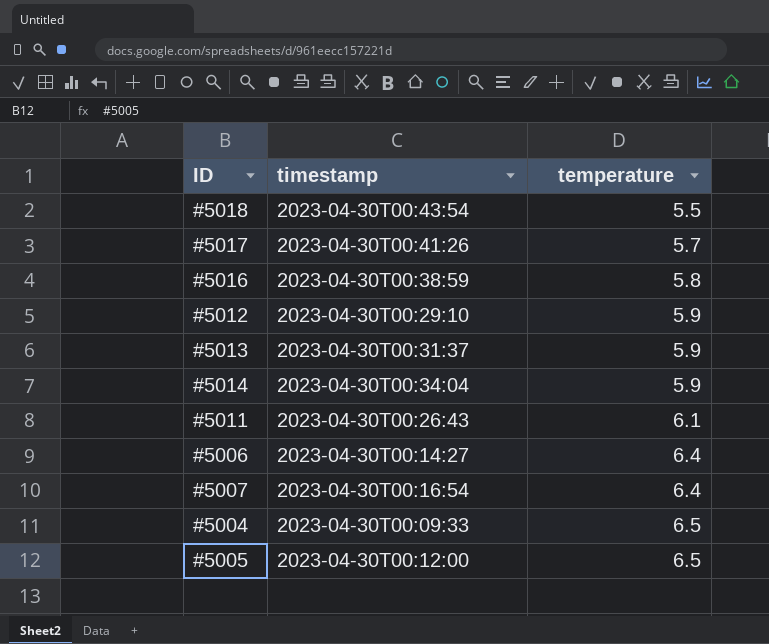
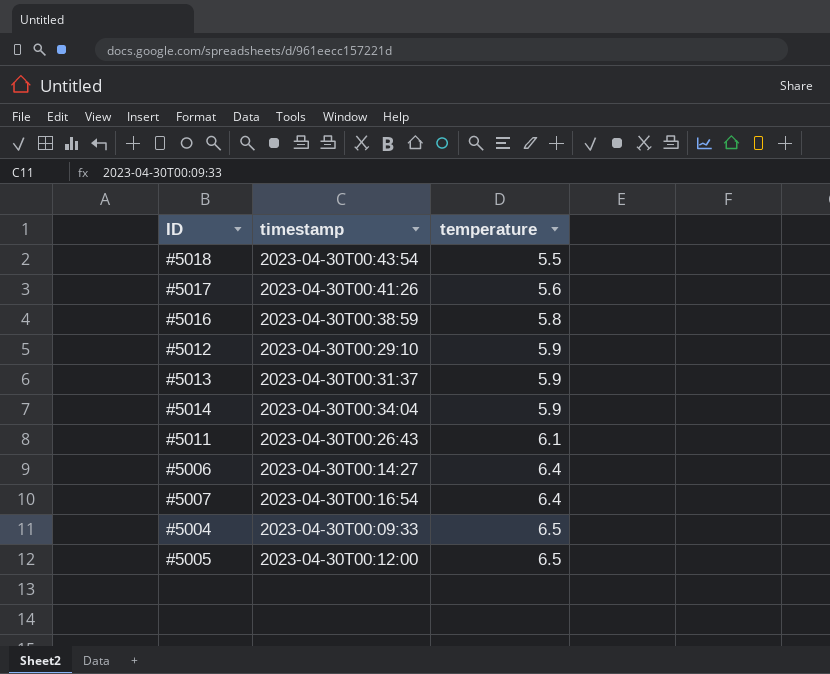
#5017 | temperature: 5.7 -> 5.6

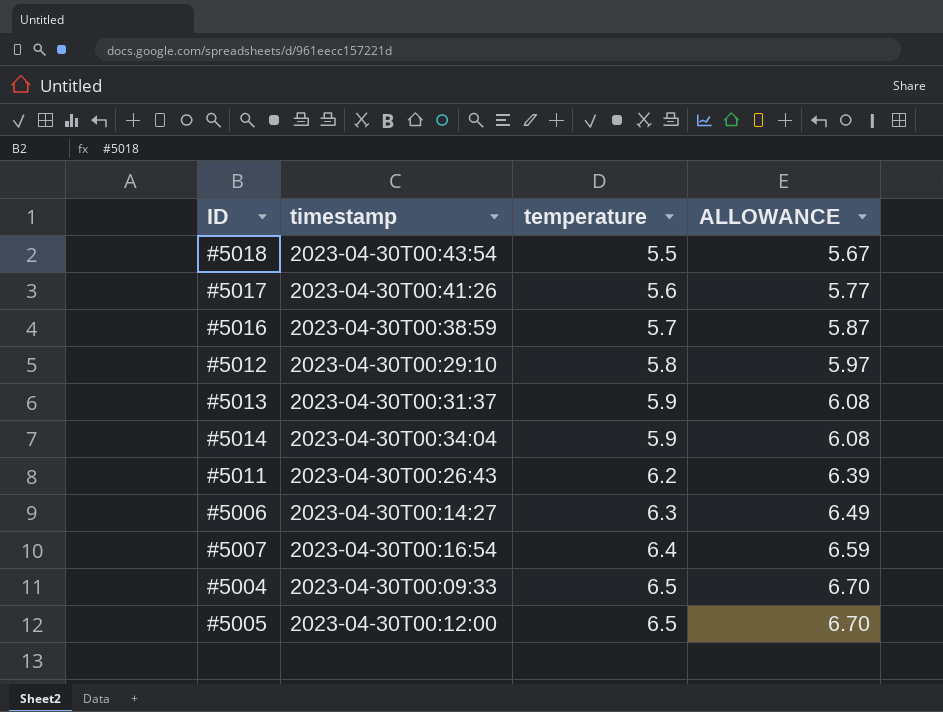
column ALLOWANCE | formula: none -> [temperature] * 1.03
#5016 | temperature: 5.8 -> 5.7
#5012 | temperature: 5.9 -> 5.8
#5011 | temperature: 6.1 -> 6.2
#5006 | temperature: 6.4 -> 6.3

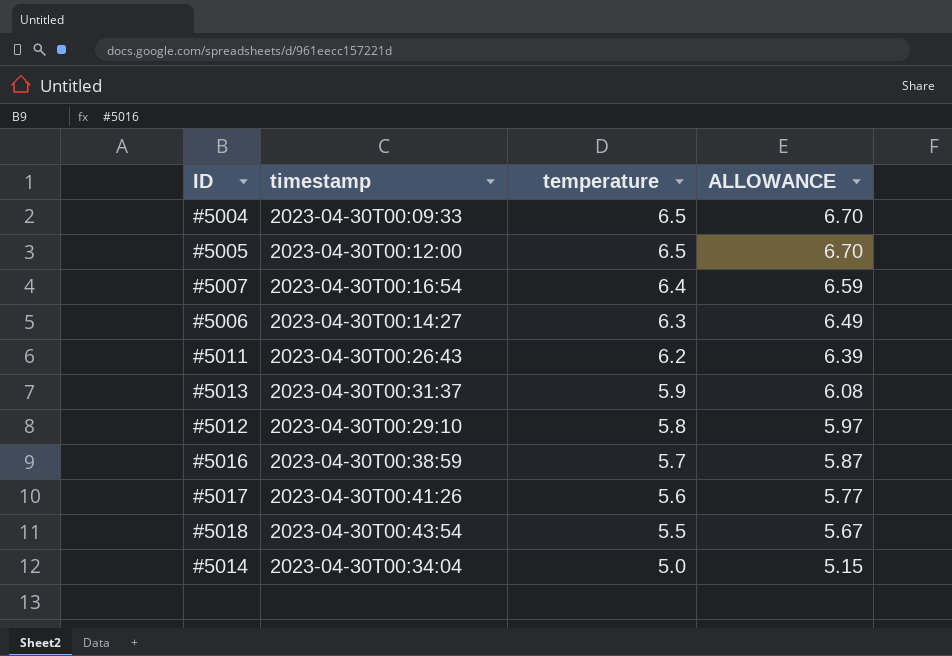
row order: temperature ascending -> temperature descending
#5014 | temperature: 5.9 -> 5.0
#5014 | ALLOWANCE: 6.08 -> 5.15

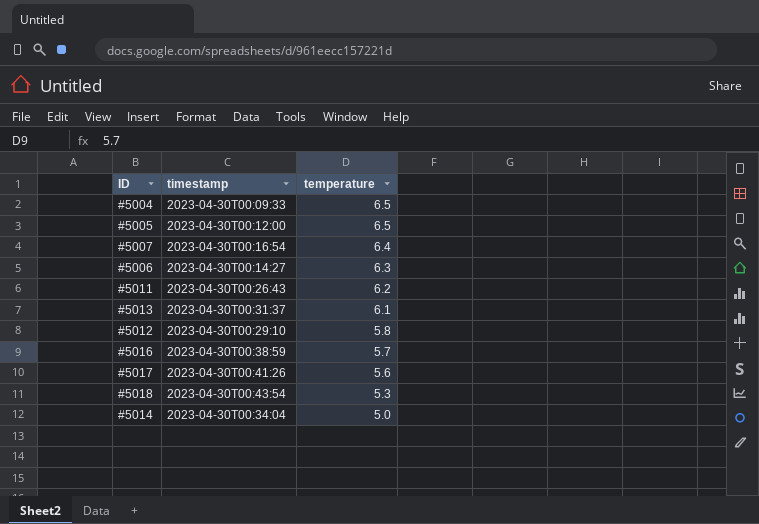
column ALLOWANCE | formula: [temperature] * 1.03 -> none
#5013 | temperature: 5.9 -> 6.1
#5018 | temperature: 5.5 -> 5.3

